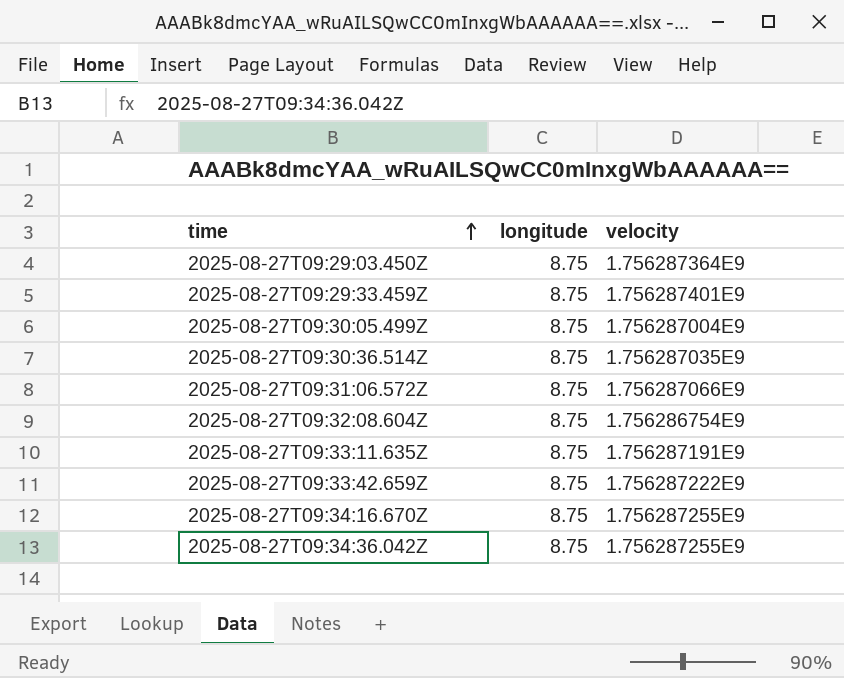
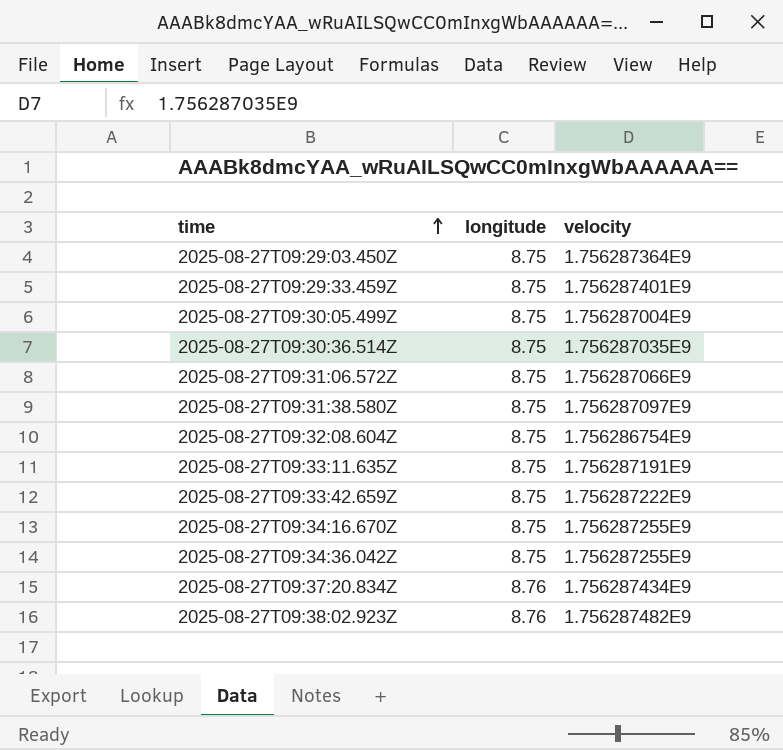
row 2025-08-27T09:31:38.580Z: none -> 8.75 | 1.756287097E9
row 2025-08-27T09:37:20.834Z: none -> 8.76 | 1.756287434E9
row 2025-08-27T09:38:02.923Z: none -> 8.76 | 1.756287482E9

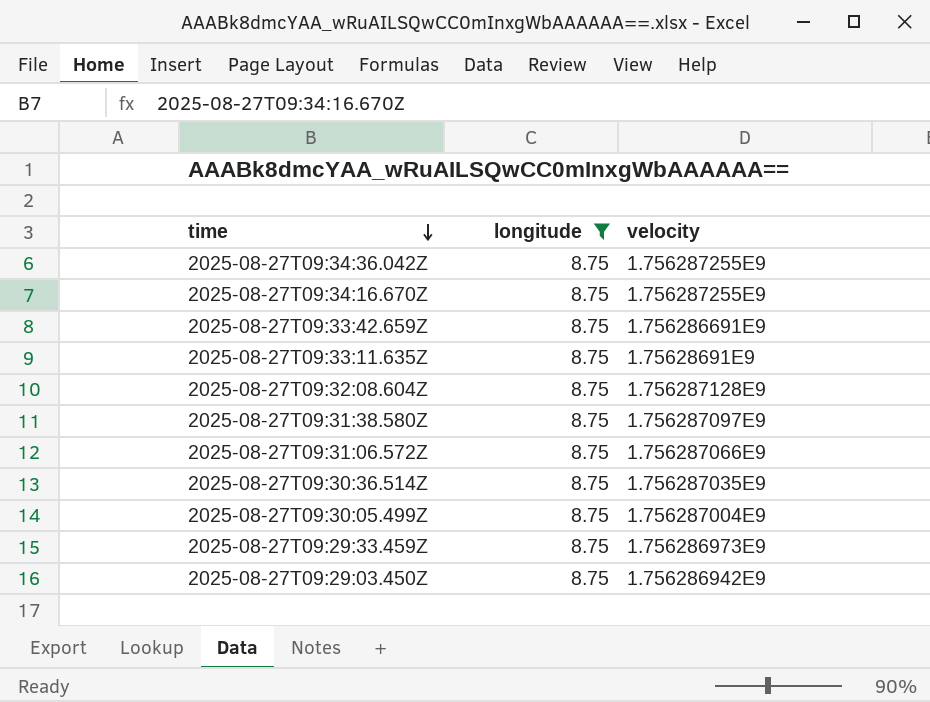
filter: none -> longitude = 8.75
row order: time ascending -> time descending
2025-08-27T09:33:42.659Z | velocity: 1.756287222E9 -> 1.756286691E9
2025-08-27T09:33:11.635Z | velocity: 1.756287191E9 -> 1.75628691E9
2025-08-27T09:32:08.604Z | velocity: 1.756286754E9 -> 1.756287128E9
2025-08-27T09:29:33.459Z | velocity: 1.756287401E9 -> 1.756286973E9
2025-08-27T09:29:03.450Z | velocity: 1.756287364E9 -> 1.756286942E9

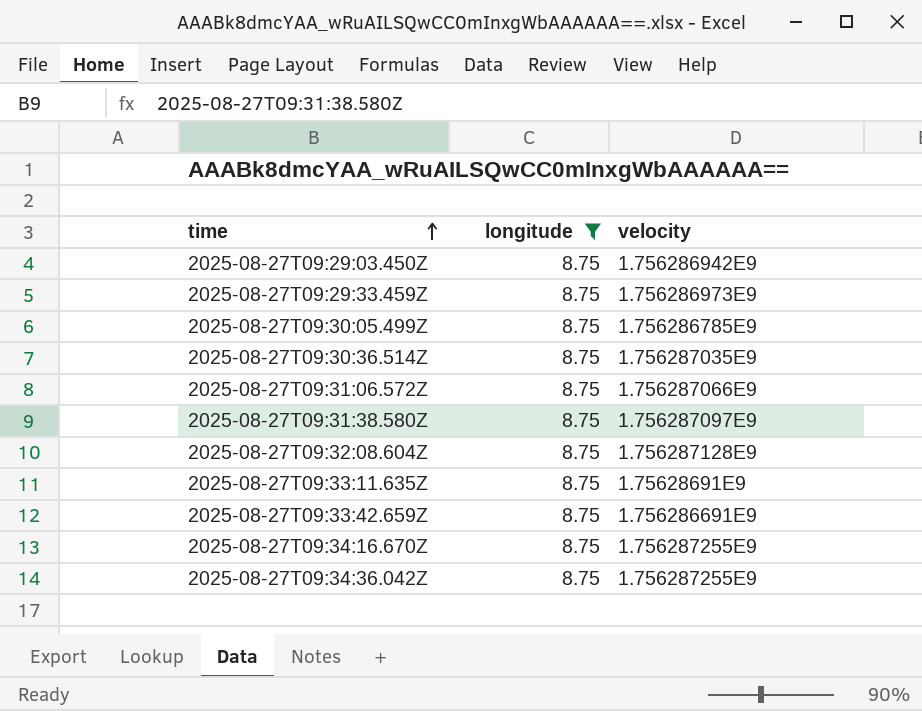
row order: time descending -> time ascending
2025-08-27T09:30:05.499Z | velocity: 1.756287004E9 -> 1.756286785E9

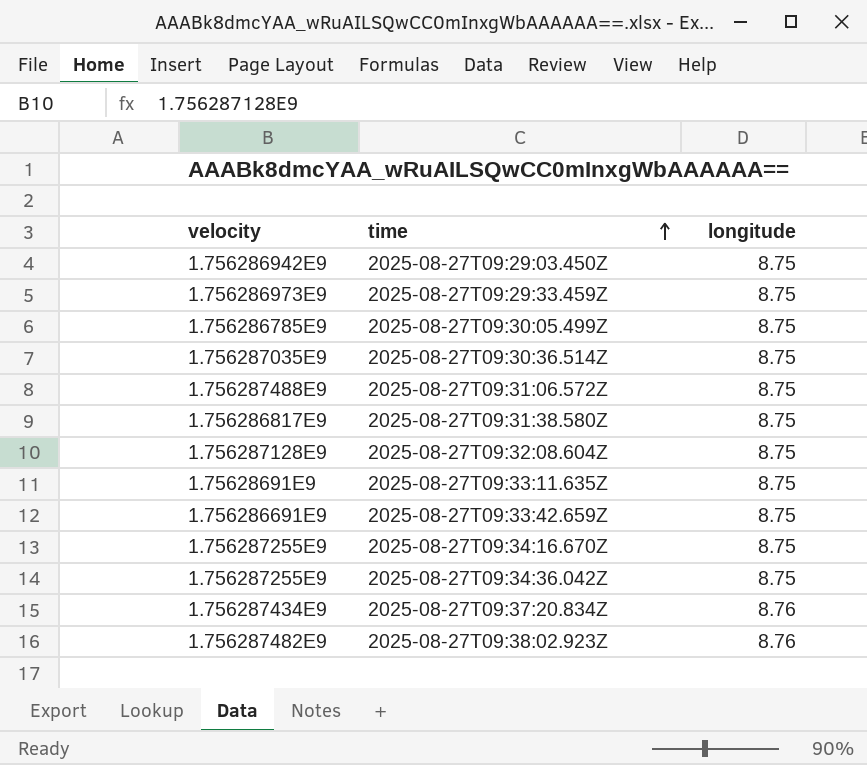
filter: longitude = 8.75 -> none
column velocity | position: 3 -> 1
2025-08-27T09:31:06.572Z | velocity: 1.756287066E9 -> 1.756287488E9
2025-08-27T09:31:38.580Z | velocity: 1.756287097E9 -> 1.756286817E9

